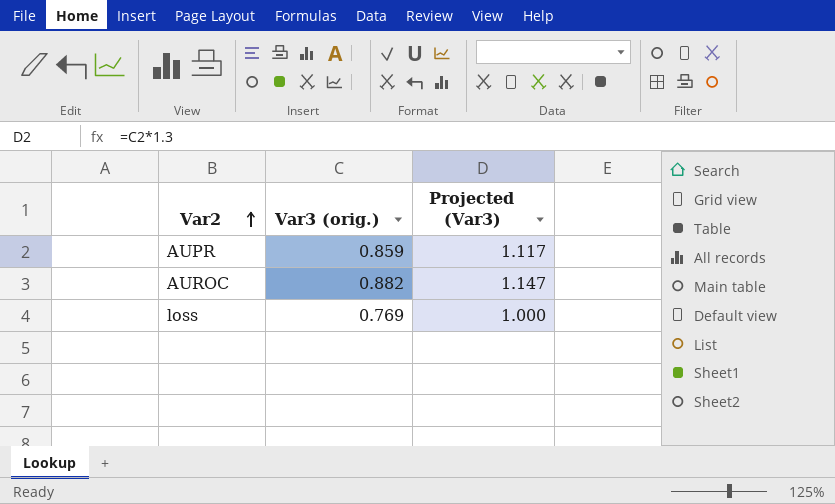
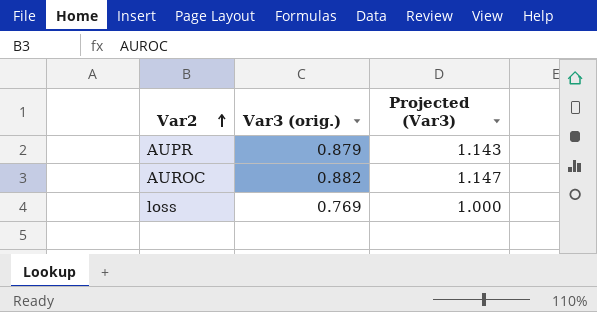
AUPR | Var3 (orig.): 0.859 -> 0.879
AUPR | Projected (Var3): 1.117 -> 1.143

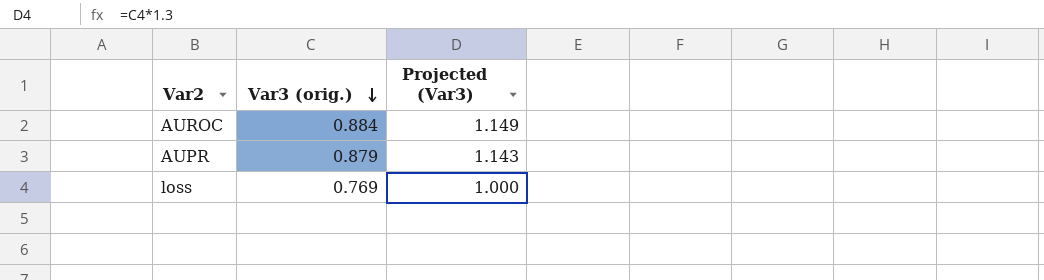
row order: Var2 ascending -> Var3 (orig.) descending
AUROC | Var3 (orig.): 0.882 -> 0.884
AUROC | Projected (Var3): 1.147 -> 1.149

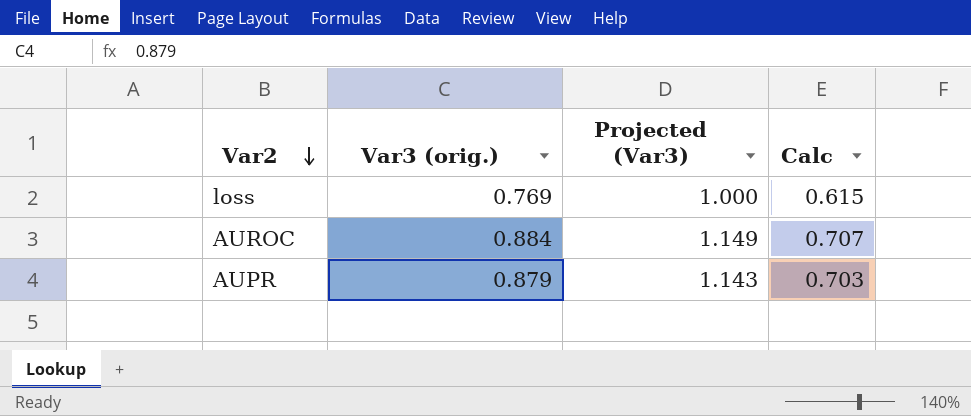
row order: Var3 (orig.) descending -> Var2 descending
column Calc | formula: none -> [Var3 (orig.)] * 0.8

